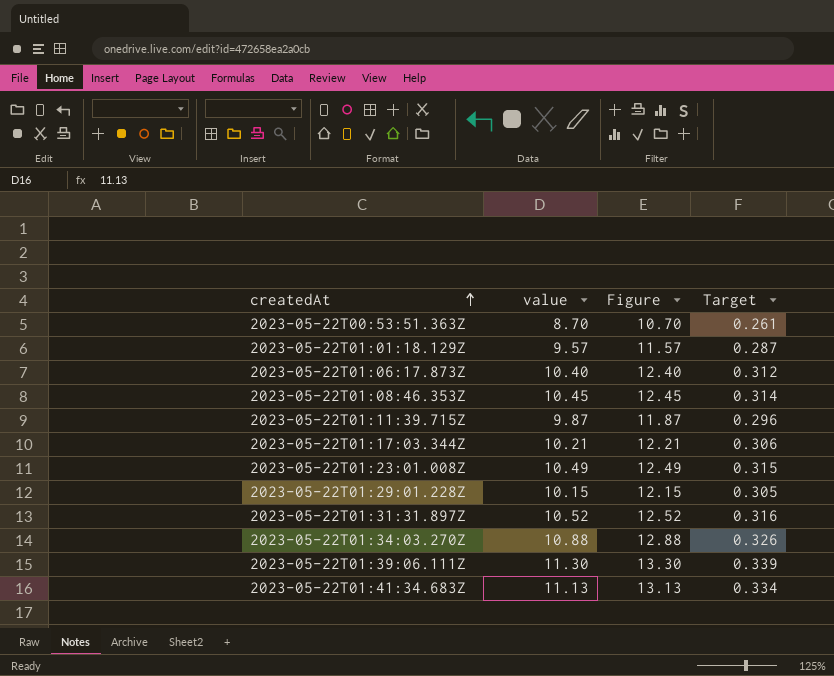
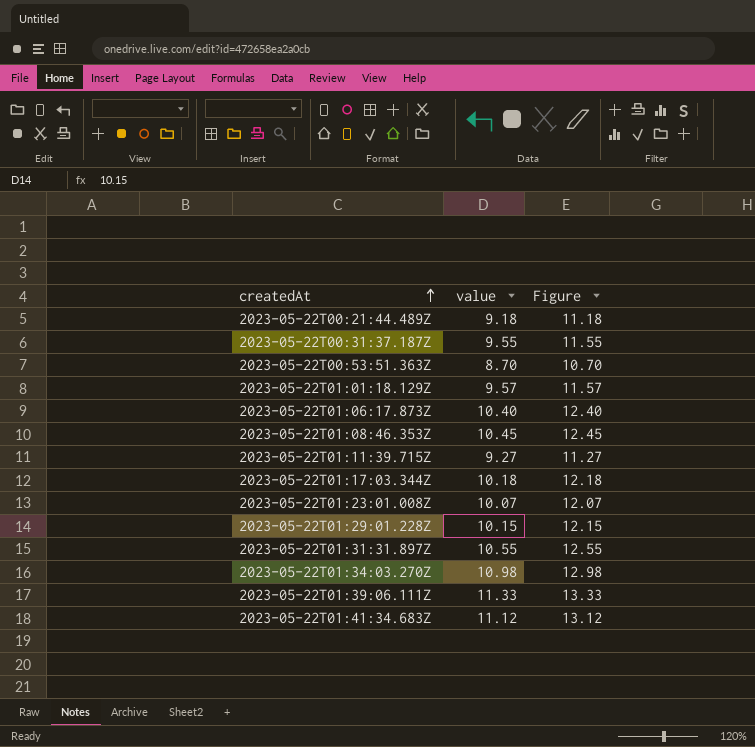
column Target | formula: [value] * 0.03 -> none
row 2023-05-22T00:21:44.489Z: none -> 9.18 | 11.18
row 2023-05-22T00:31:37.187Z: none -> 9.55 | 11.55
2023-05-22T01:11:39.715Z | value: 9.87 -> 9.27
2023-05-22T01:11:39.715Z | Figure: 11.87 -> 11.27
2023-05-22T01:17:03.344Z | value: 10.21 -> 10.18
2023-05-22T01:17:03.344Z | Figure: 12.21 -> 12.18
2023-05-22T01:23:01.008Z | value: 10.49 -> 10.07
2023-05-22T01:23:01.008Z | Figure: 12.49 -> 12.07
2023-05-22T01:31:31.897Z | value: 10.52 -> 10.55
2023-05-22T01:31:31.897Z | Figure: 12.52 -> 12.55
2023-05-22T01:34:03.270Z | value: 10.88 -> 10.98
2023-05-22T01:34:03.270Z | Figure: 12.88 -> 12.98
2023-05-22T01:39:06.111Z | value: 11.30 -> 11.33
2023-05-22T01:39:06.111Z | Figure: 13.30 -> 13.33
2023-05-22T01:41:34.683Z | value: 11.13 -> 11.12
2023-05-22T01:41:34.683Z | Figure: 13.13 -> 13.12

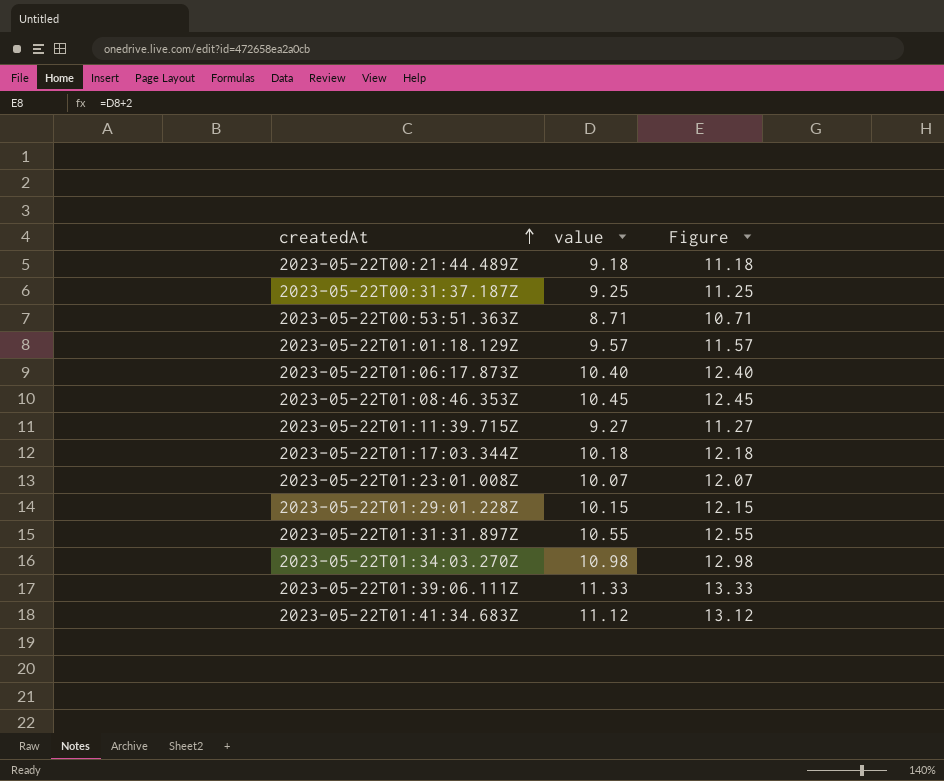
2023-05-22T00:31:37.187Z | value: 9.55 -> 9.25
2023-05-22T00:31:37.187Z | Figure: 11.55 -> 11.25
2023-05-22T00:53:51.363Z | value: 8.70 -> 8.71
2023-05-22T00:53:51.363Z | Figure: 10.70 -> 10.71

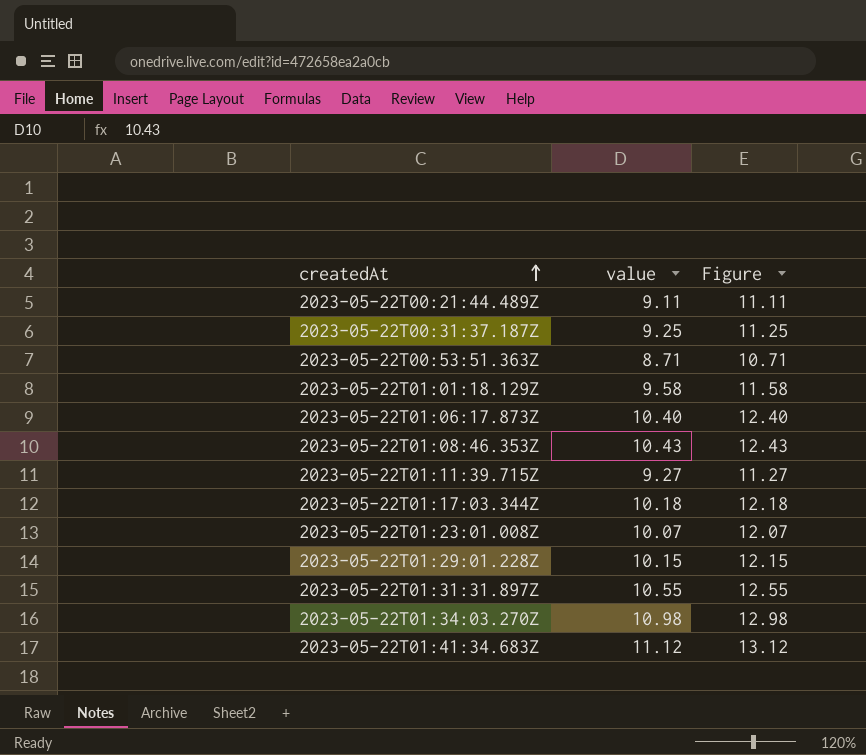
row 2023-05-22T01:39:06.111Z: 11.33 | 13.33 -> none
2023-05-22T00:21:44.489Z | value: 9.18 -> 9.11
2023-05-22T00:21:44.489Z | Figure: 11.18 -> 11.11
2023-05-22T01:01:18.129Z | value: 9.57 -> 9.58
2023-05-22T01:01:18.129Z | Figure: 11.57 -> 11.58
2023-05-22T01:08:46.353Z | value: 10.45 -> 10.43
2023-05-22T01:08:46.353Z | Figure: 12.45 -> 12.43

